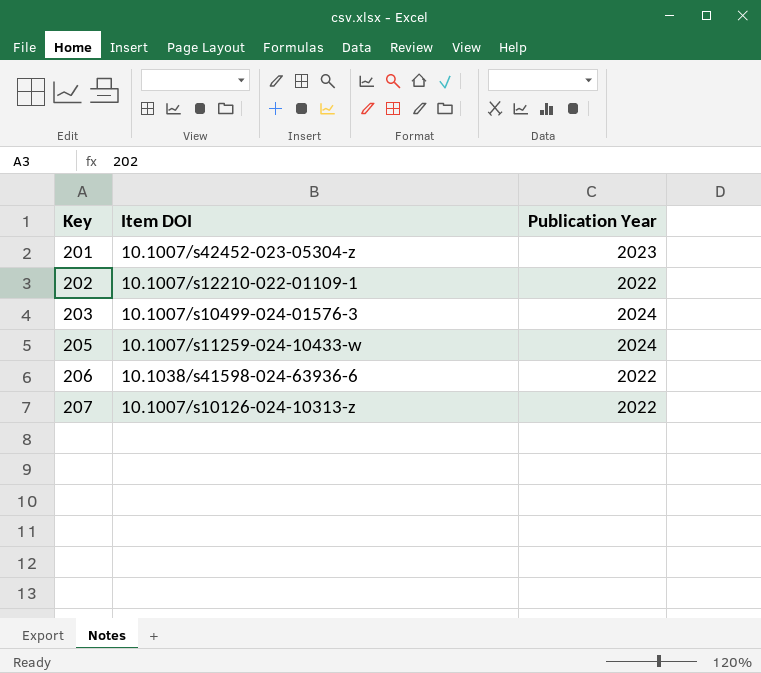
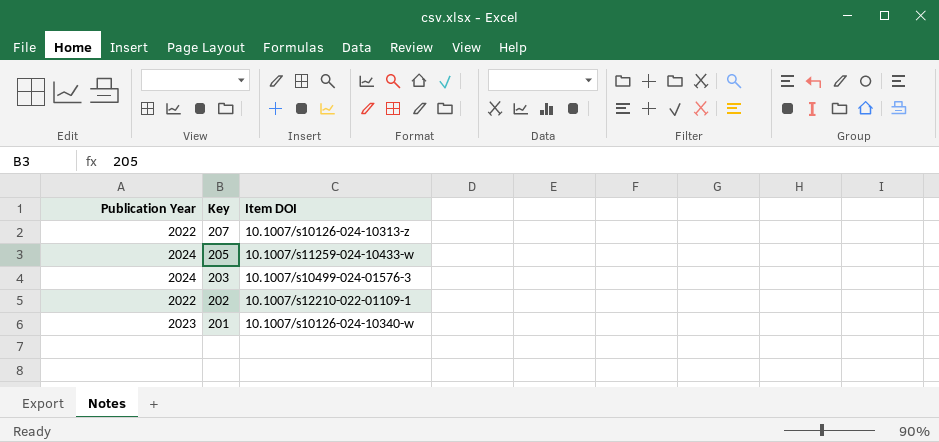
row order: Key ascending -> Key descending
column Publication Year | position: 3 -> 1
row 206: 10.1038/s41598-024-63936-6 | 2022 -> none
201 | Item DOI: 10.1007/s42452-023-05304-z -> 10.1007/s10126-024-10340-w

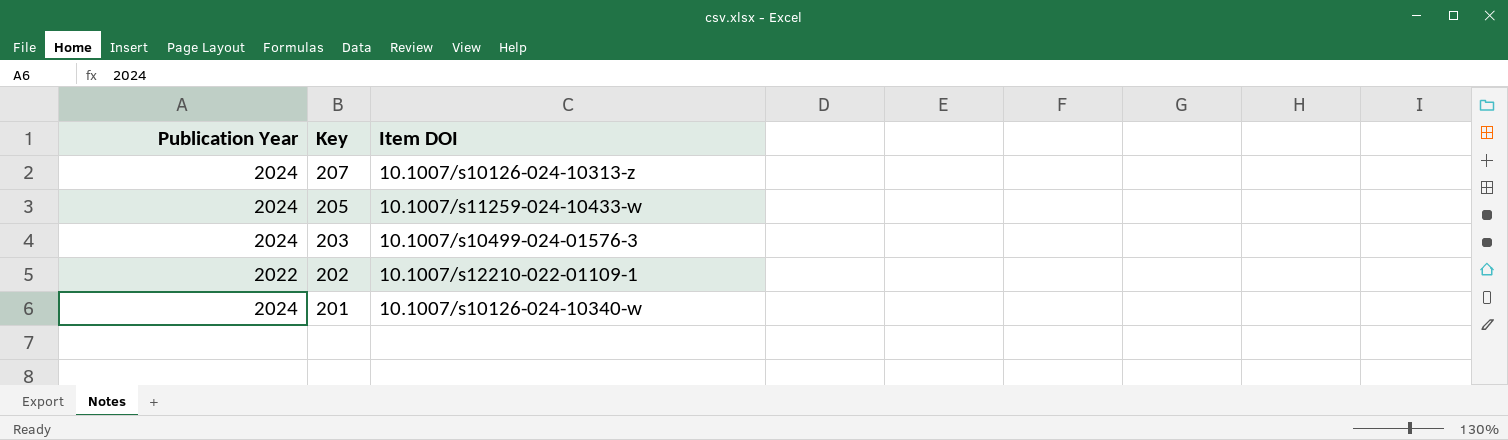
207 | Publication Year: 2022 -> 2024
201 | Publication Year: 2023 -> 2024

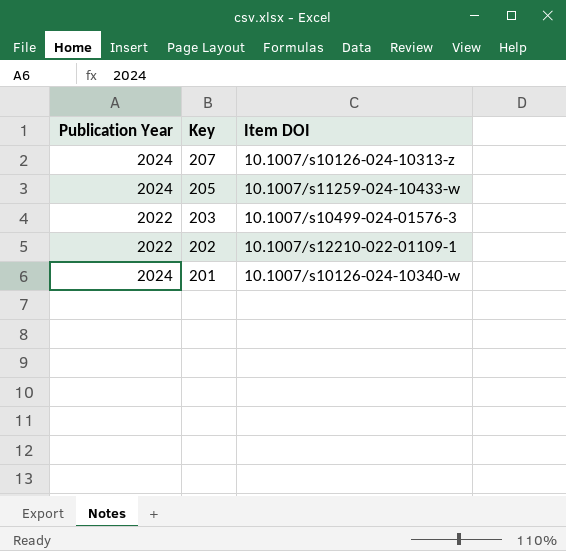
203 | Publication Year: 2024 -> 2022

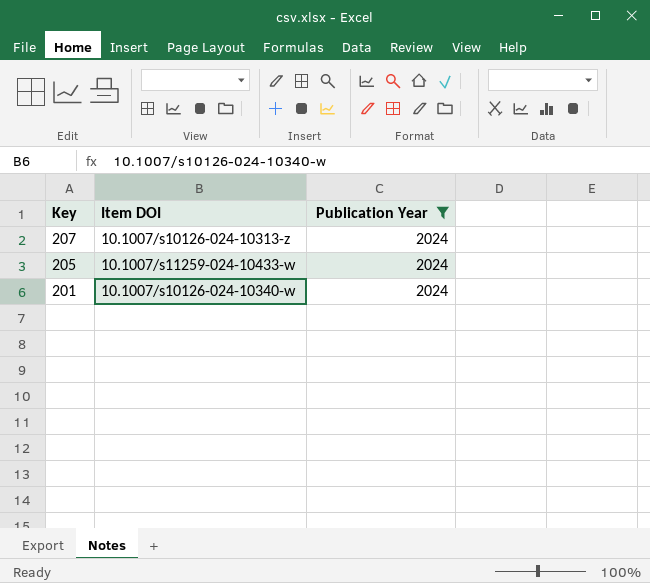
filter: none -> Publication Year = 2024
column Publication Year | position: 1 -> 3

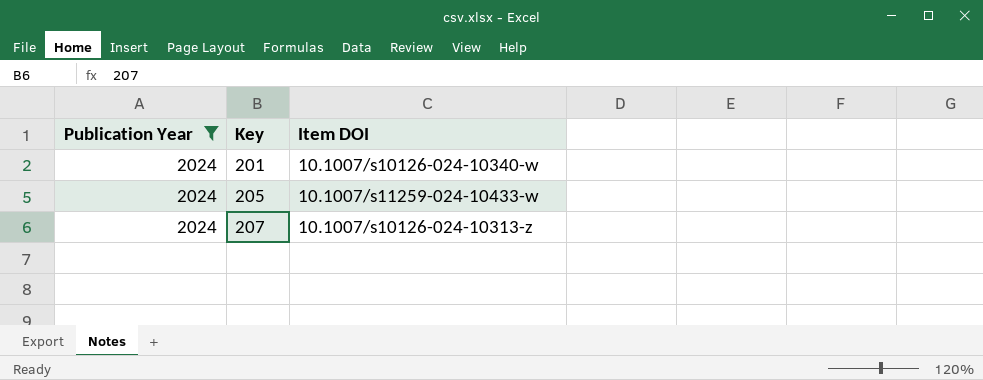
row order: Key descending -> Key ascending
column Publication Year | position: 3 -> 1

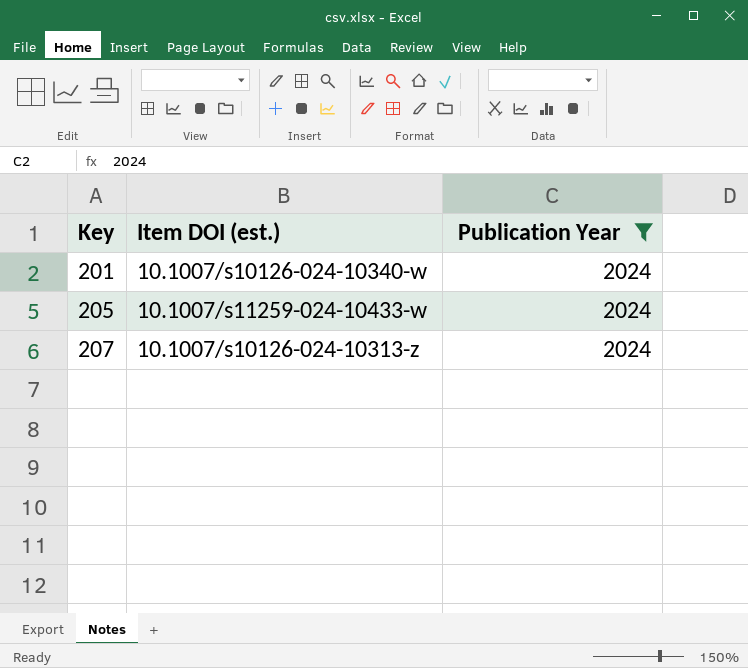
column name: Item DOI -> Item DOI (est.)
column Publication Year | position: 1 -> 3

